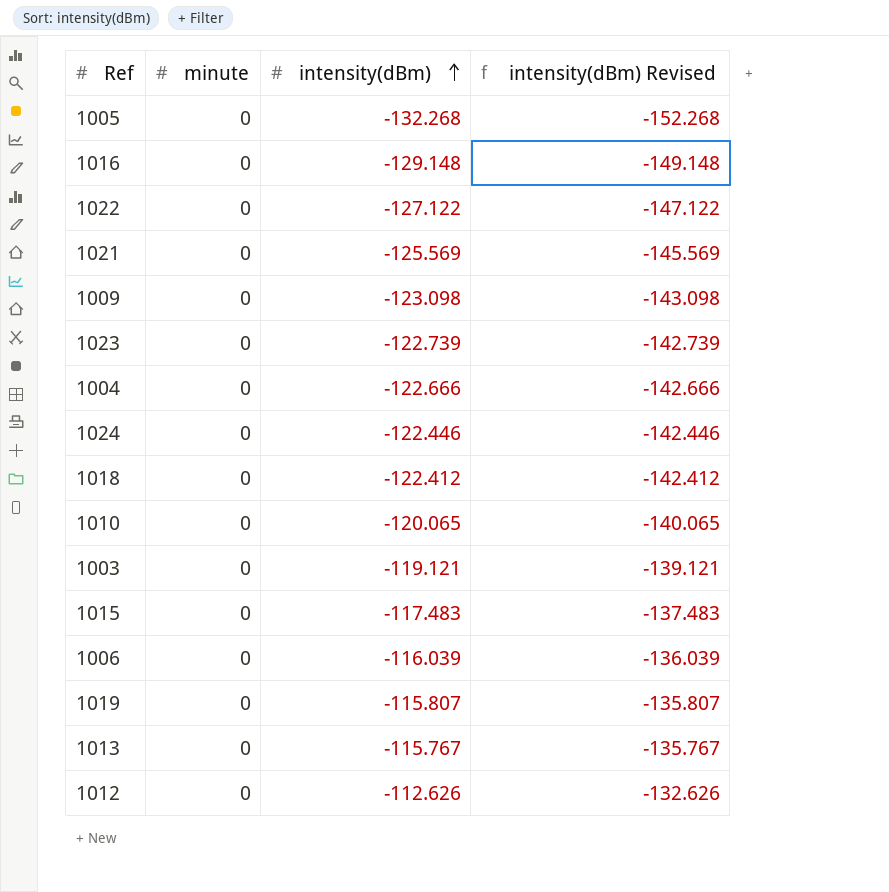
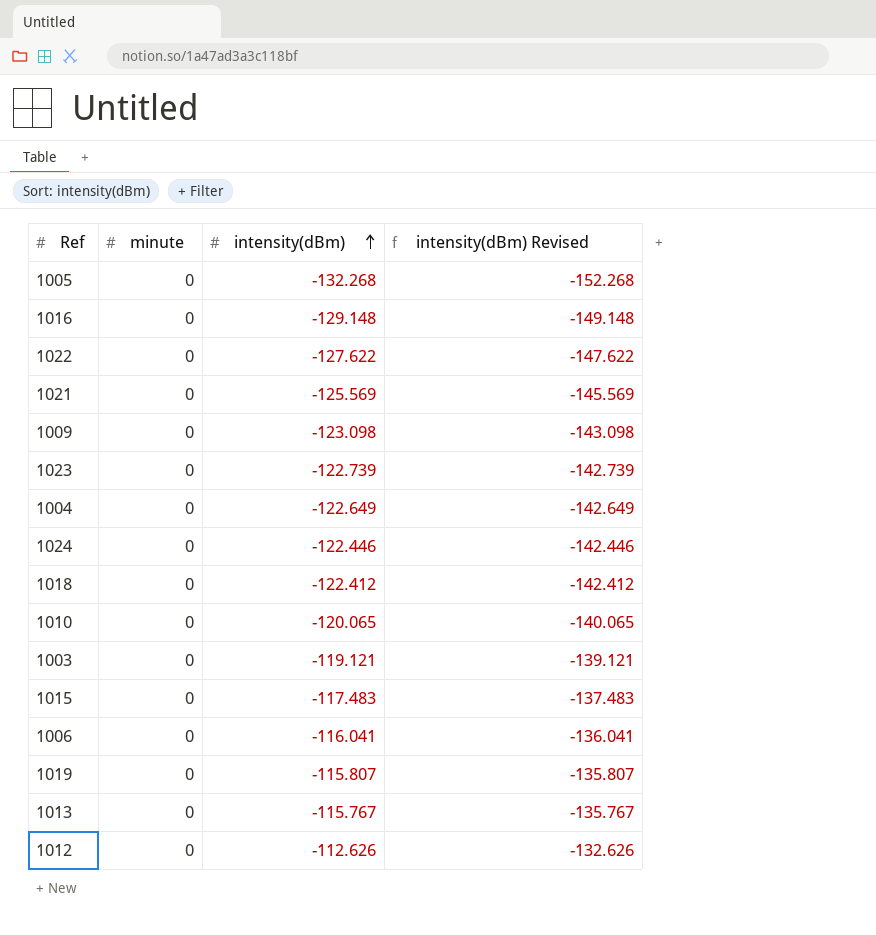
1022 | intensity(dBm): -127.122 -> -127.622
1022 | intensity(dBm) Revised: -147.122 -> -147.622
1004 | intensity(dBm): -122.666 -> -122.649
1004 | intensity(dBm) Revised: -142.666 -> -142.649
1006 | intensity(dBm): -116.039 -> -116.041
1006 | intensity(dBm) Revised: -136.039 -> -136.041

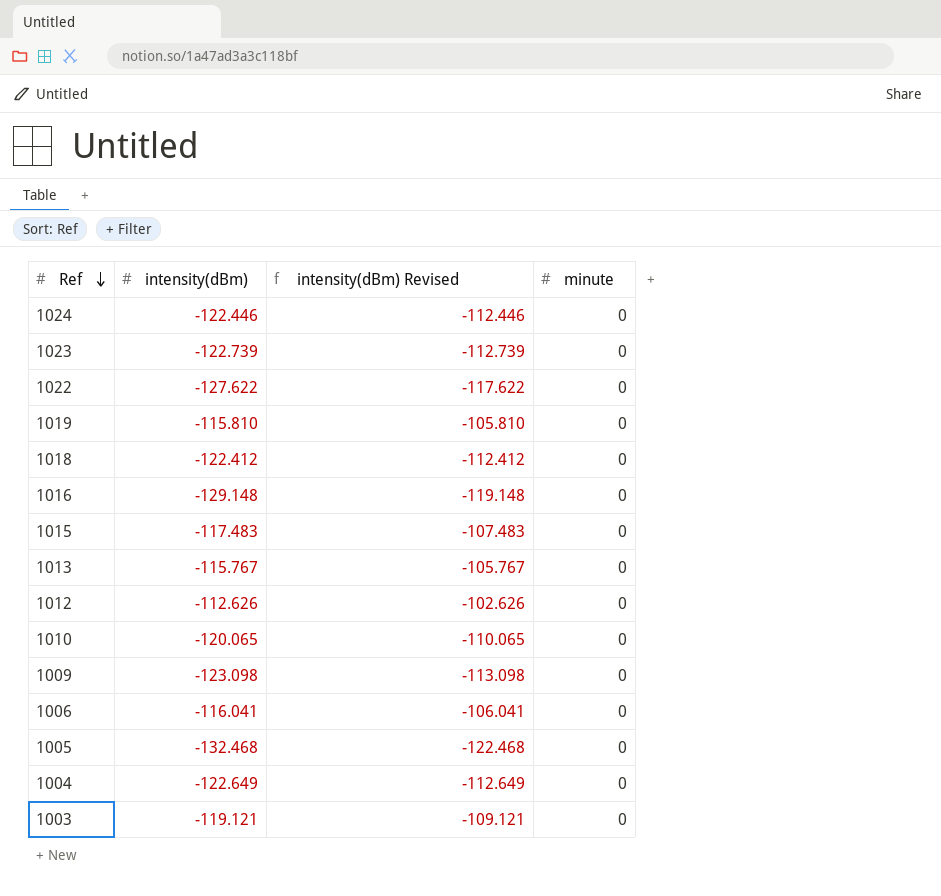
row order: intensity(dBm) ascending -> Ref descending
column intensity(dBm) Revised | formula: [intensity(dBm)] - 20 -> [intensity(dBm)] + 10
column minute | position: 2 -> 4
row 1021: 0 | -125.569 | -145.569 -> none
1019 | intensity(dBm): -115.807 -> -115.810
1005 | intensity(dBm): -132.268 -> -132.468

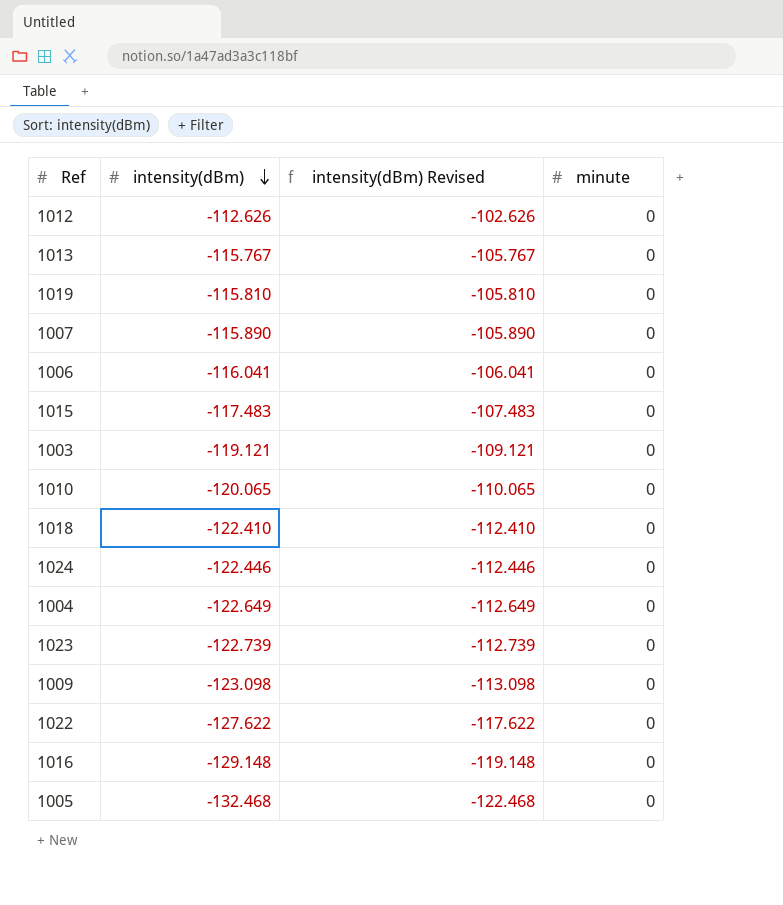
row order: Ref descending -> intensity(dBm) descending
row 1007: none -> -115.890 | -105.890 | 0
1018 | intensity(dBm): -122.412 -> -122.410
1018 | intensity(dBm) Revised: -112.412 -> -112.410

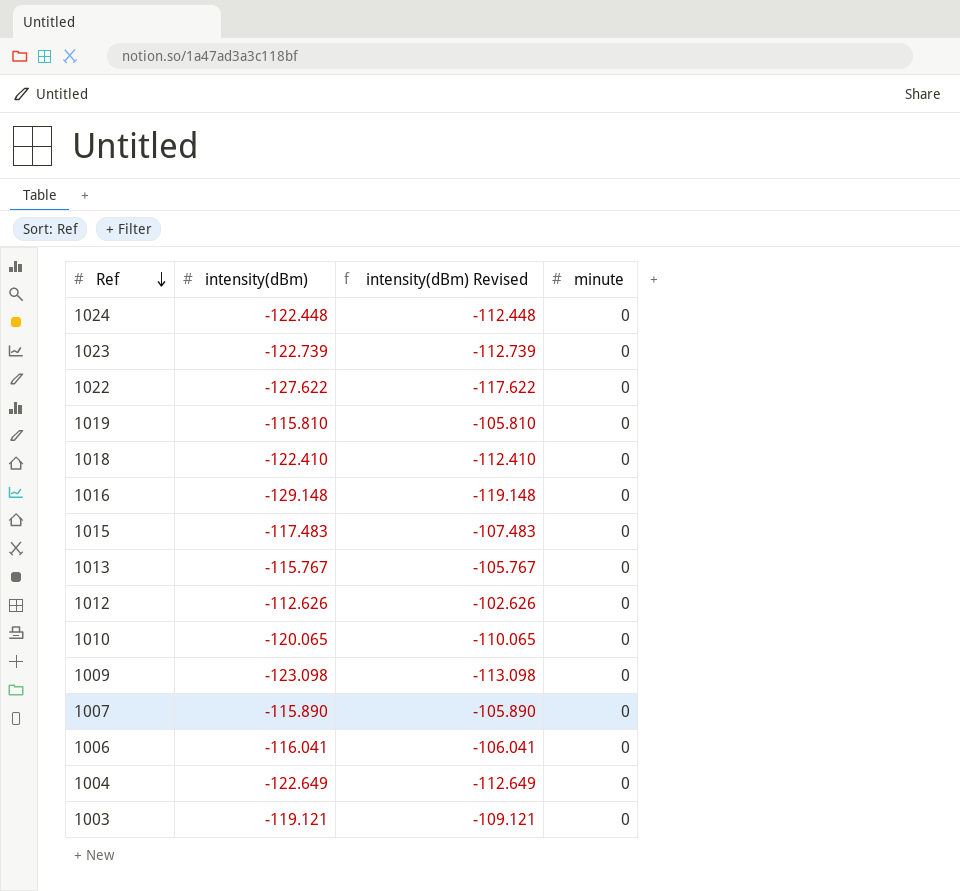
row order: intensity(dBm) descending -> Ref descending
row 1005: -132.468 | -122.468 | 0 -> none
1024 | intensity(dBm): -122.446 -> -122.448
1024 | intensity(dBm) Revised: -112.446 -> -112.448

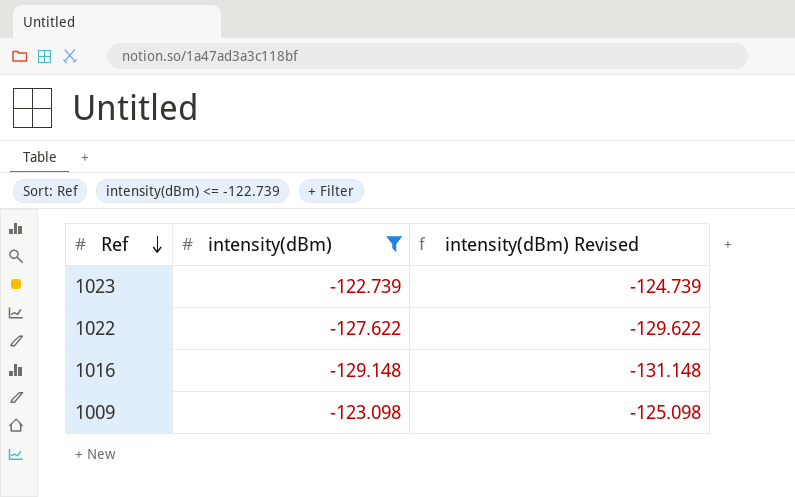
filter: none -> intensity(dBm) <= -122.739
column minute | position: 4 -> none
column intensity(dBm) Revised | formula: [intensity(dBm)] + 10 -> [intensity(dBm)] - 2

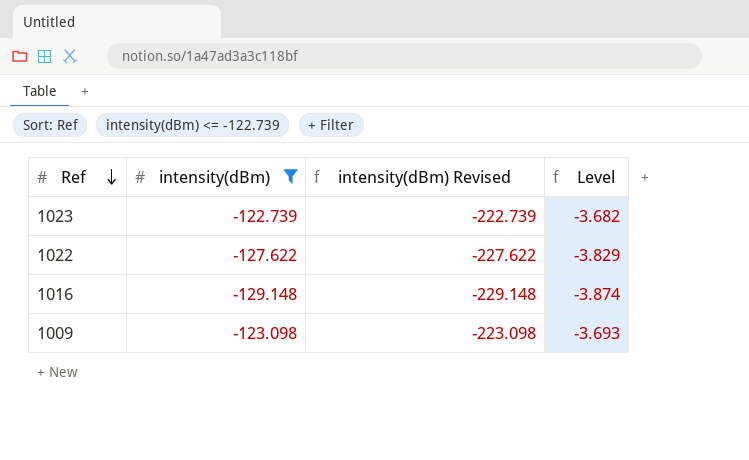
column intensity(dBm) Revised | formula: [intensity(dBm)] - 2 -> [intensity(dBm)] - 100
column Level | formula: none -> [intensity(dBm)] * 0.03

